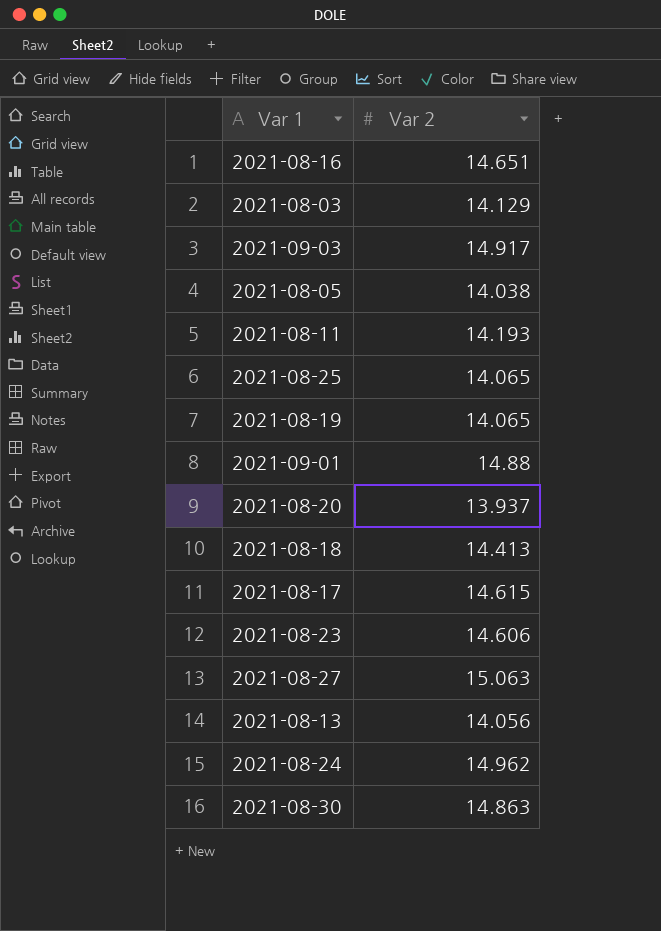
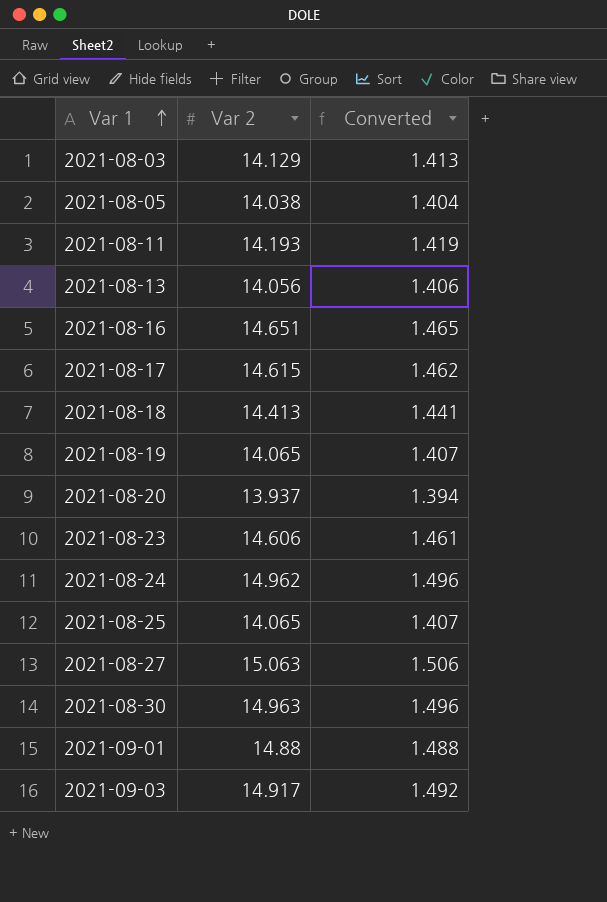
row order: none -> Var 1 ascending
column Converted | formula: none -> [Var 2] * 0.1
2021-08-30 | Var 2: 14.863 -> 14.963

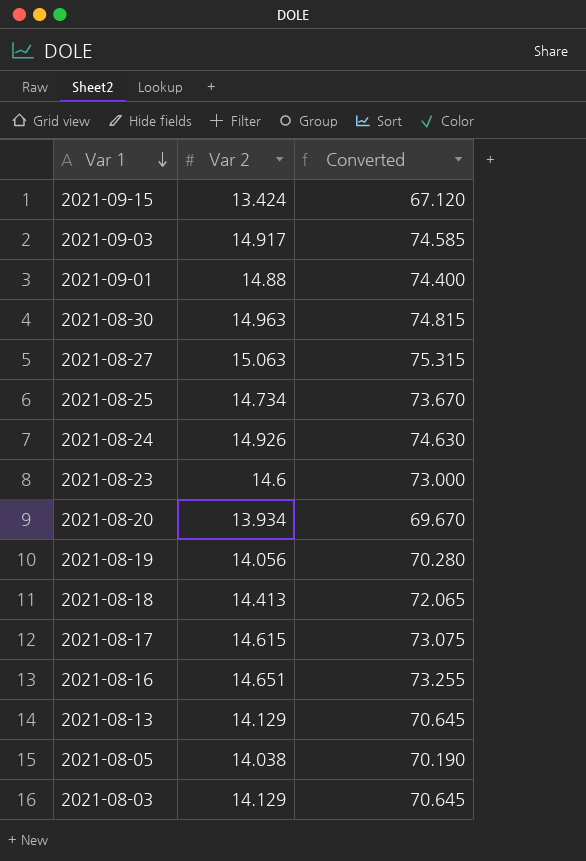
row order: Var 1 ascending -> Var 1 descending
column Converted | formula: [Var 2] * 0.1 -> [Var 2] * 5
row 2021-08-11: 14.193 | 1.419 -> none
row 2021-09-15: none -> 13.424 | 67.120
2021-08-25 | Var 2: 14.065 -> 14.734
2021-08-24 | Var 2: 14.962 -> 14.926
2021-08-23 | Var 2: 14.606 -> 14.6
2021-08-20 | Var 2: 13.937 -> 13.934
2021-08-19 | Var 2: 14.065 -> 14.056
2021-08-13 | Var 2: 14.056 -> 14.129

